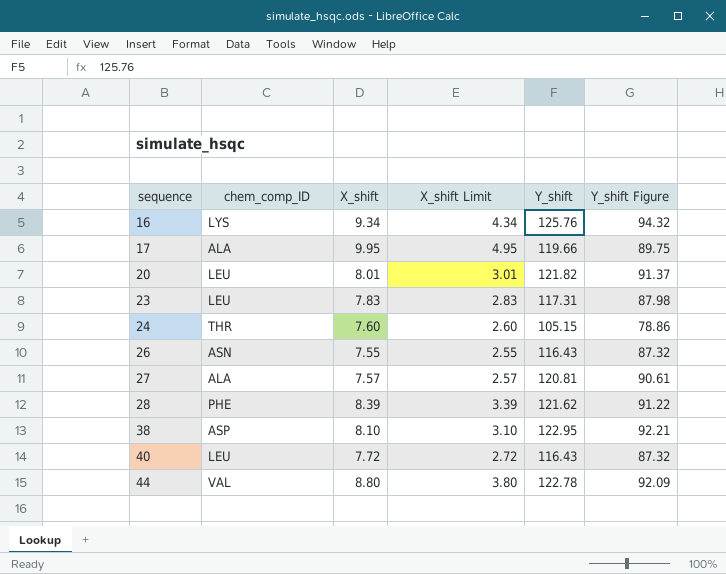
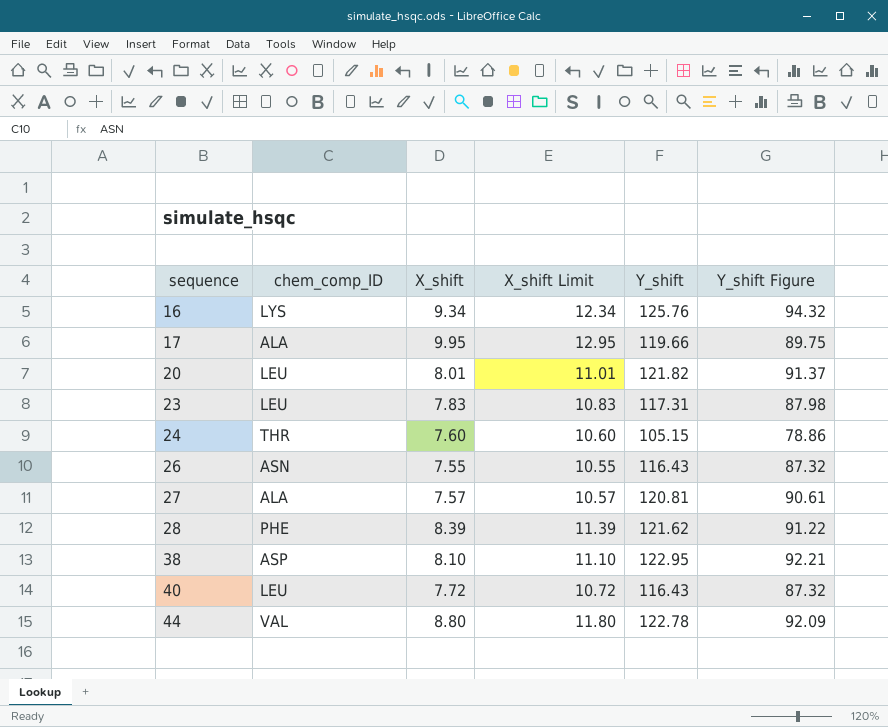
column X_shift Limit | formula: [X_shift] - 5 -> [X_shift] + 3

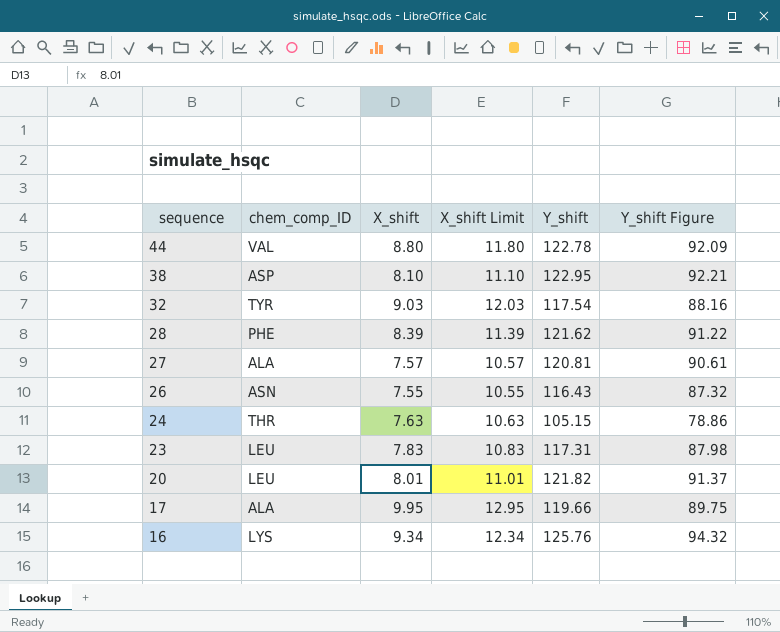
row order: sequence ascending -> sequence descending
row 40: LEU | 7.72 | 10.72 | 116.43 | 87.32 -> none
row 32: none -> TYR | 9.03 | 12.03 | 117.54 | 88.16
24 | X_shift: 7.60 -> 7.63
24 | X_shift Limit: 10.60 -> 10.63

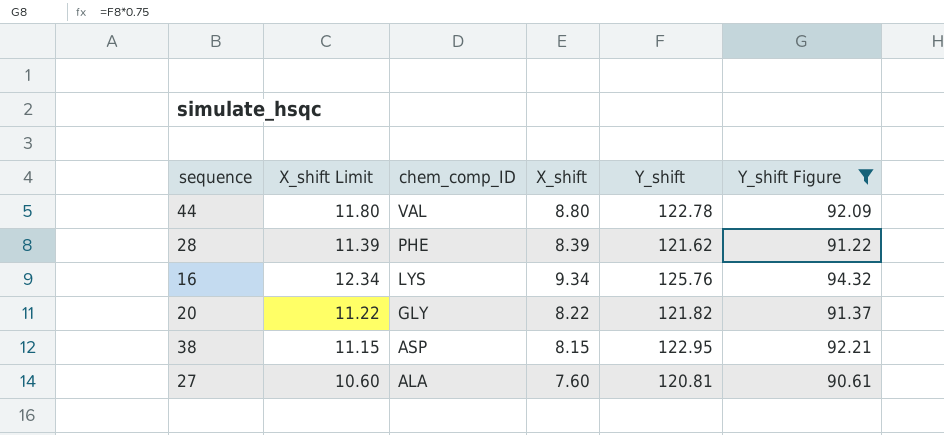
filter: none -> Y_shift Figure >= 90.61
row order: sequence descending -> chem_comp_ID descending
column X_shift Limit | position: 4 -> 2
20 | X_shift Limit: 11.01 -> 11.22
20 | chem_comp_ID: LEU -> GLY
20 | X_shift: 8.01 -> 8.22
38 | X_shift Limit: 11.10 -> 11.15
38 | X_shift: 8.10 -> 8.15
27 | X_shift Limit: 10.57 -> 10.60
27 | X_shift: 7.57 -> 7.60

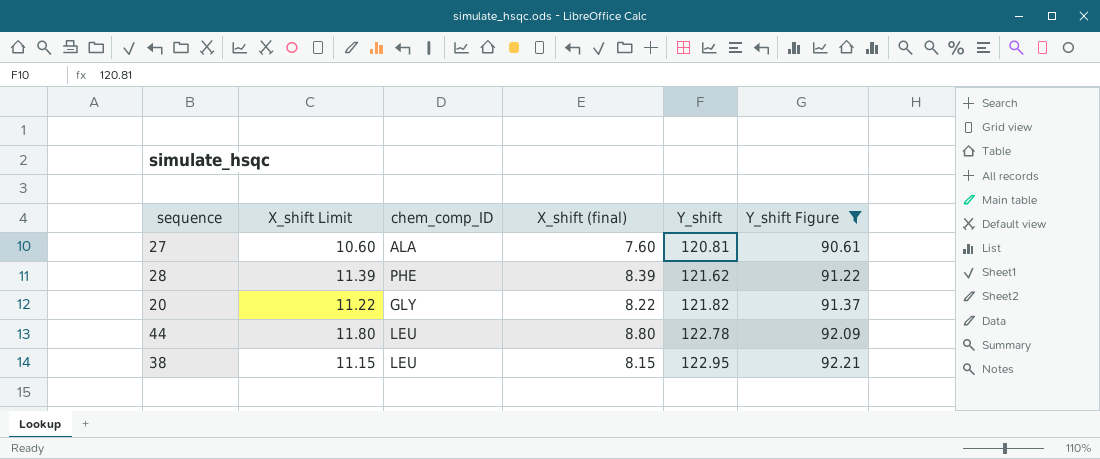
row order: chem_comp_ID descending -> Y_shift ascending
column name: X_shift -> X_shift (final)
row 16: 12.34 | LYS | 9.34 | 125.76 | 94.32 -> none
44 | chem_comp_ID: VAL -> LEU
38 | chem_comp_ID: ASP -> LEU

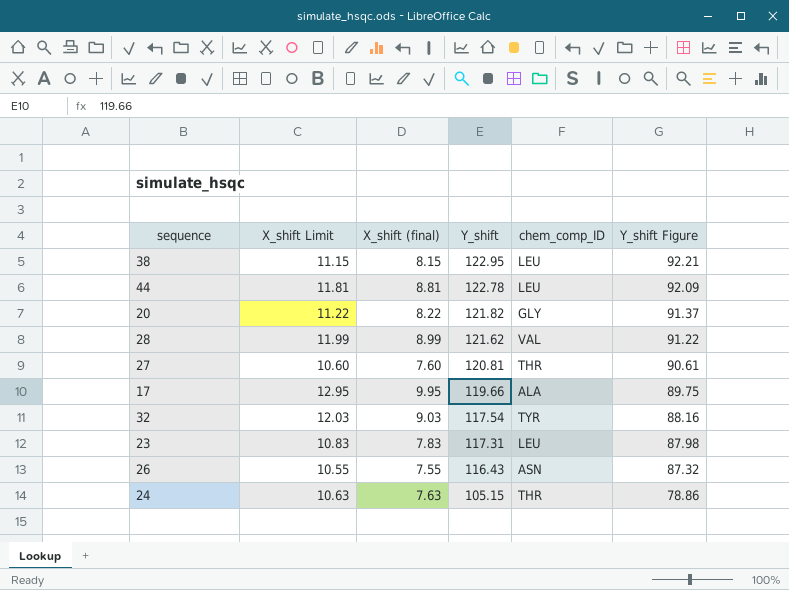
filter: Y_shift Figure >= 90.61 -> none
row order: Y_shift ascending -> Y_shift descending
column chem_comp_ID | position: 3 -> 5
44 | X_shift Limit: 11.80 -> 11.81
44 | X_shift (final): 8.80 -> 8.81
28 | X_shift Limit: 11.39 -> 11.99
28 | X_shift (final): 8.39 -> 8.99
28 | chem_comp_ID: PHE -> VAL
27 | chem_comp_ID: ALA -> THR

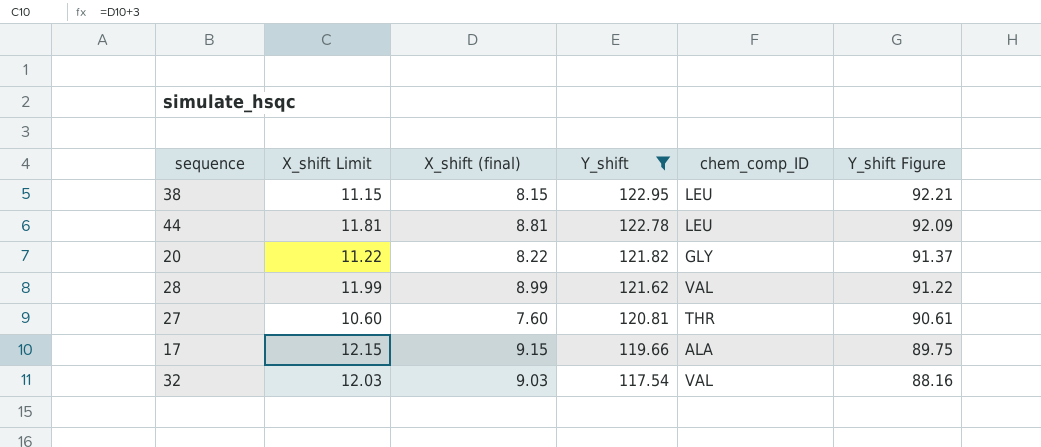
filter: none -> Y_shift >= 117.54
17 | X_shift Limit: 12.95 -> 12.15
17 | X_shift (final): 9.95 -> 9.15
32 | chem_comp_ID: TYR -> VAL

